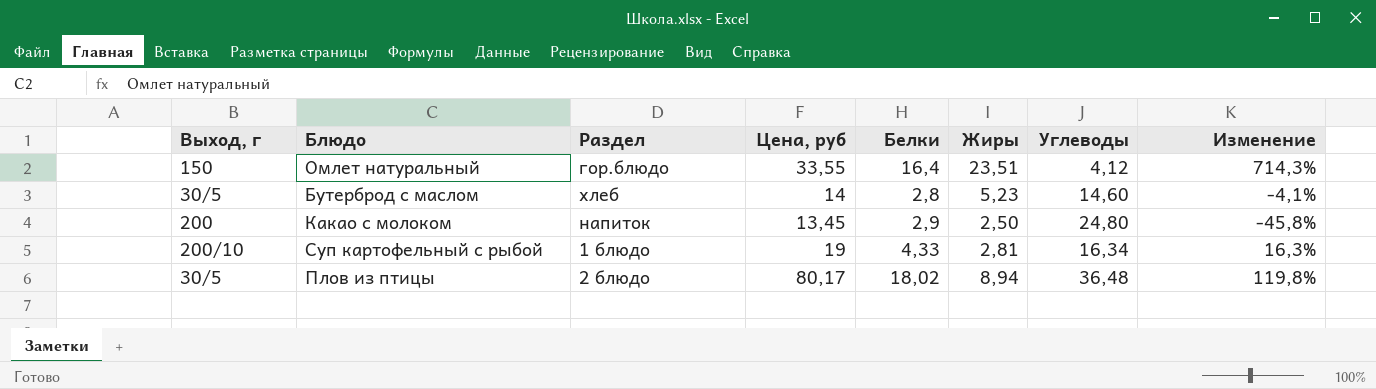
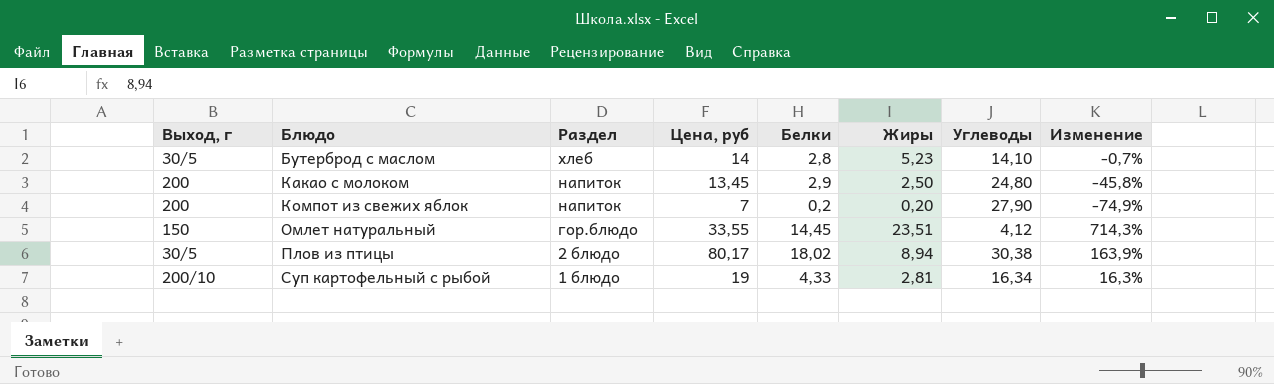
row order: none -> Блюдо ascending
Бутерброд с маслом | Углеводы: 14,60 -> 14,10
Бутерброд с маслом | Изменение: -4,1% -> -0,7%
row Компот из свежих яблок: none -> 200 | напиток | 7 | 0,2 | 0,20 | 27,90 | -74,9%
Омлет натуральный | Белки: 16,4 -> 14,45
Плов из птицы | Углеводы: 36,48 -> 30,38
Плов из птицы | Изменение: 119,8% -> 163,9%

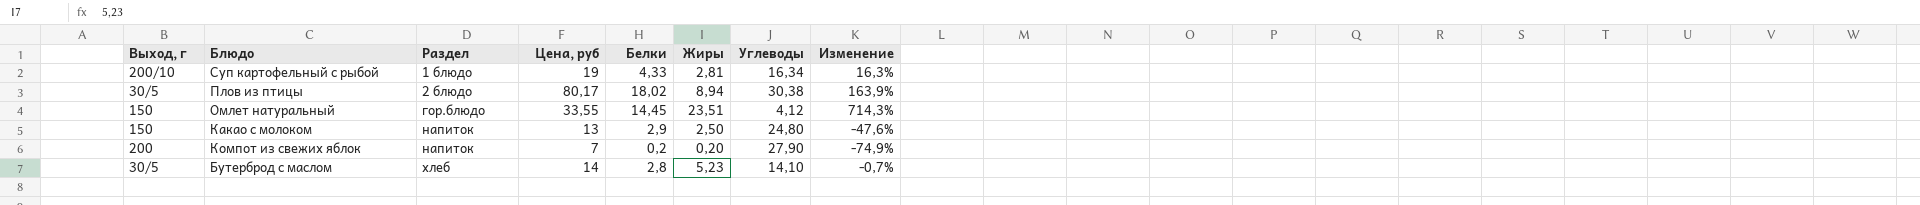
row order: Блюдо ascending -> Раздел ascending
Какао с молоком | Выход, г: 200 -> 150
Какао с молоком | Цена, руб: 13,45 -> 13
Какао с молоком | Изменение: -45,8% -> -47,6%

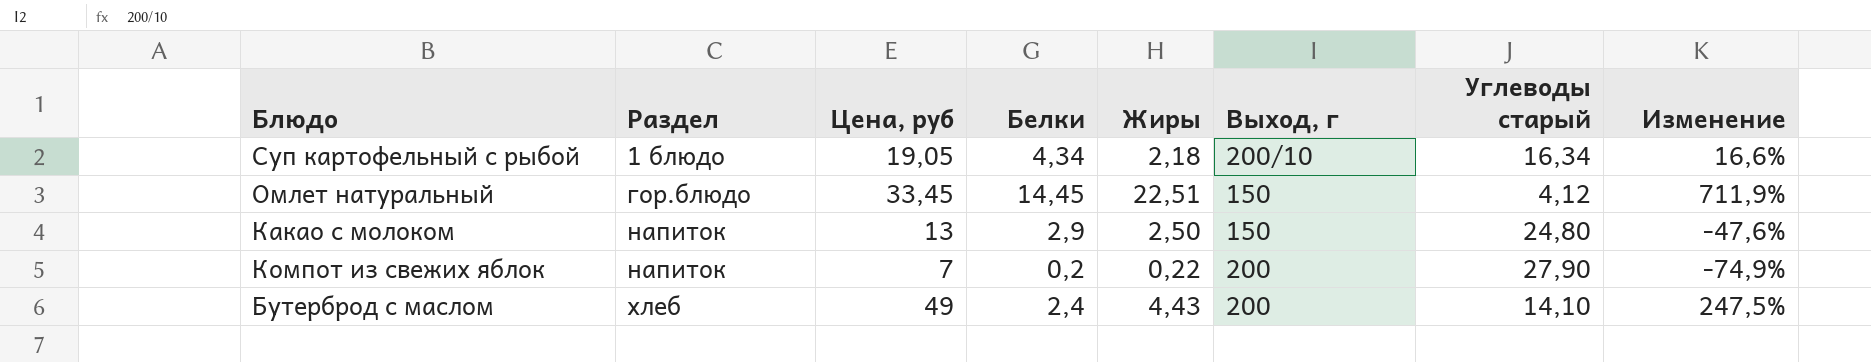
column Выход, г | position: 1 -> 6
column name: Углеводы -> Углеводы старый
row Плов из птицы: 30/5 | 2 блюдо | 80,17 | 18,02 | 8,94 | 30,38 | 163,9% -> none
Суп картофельный с рыбой | Цена, руб: 19 -> 19,05
Суп картофельный с рыбой | Белки: 4,33 -> 4,34
Суп картофельный с рыбой | Жиры: 2,81 -> 2,18
Суп картофельный с рыбой | Изменение: 16,3% -> 16,6%
Омлет натуральный | Цена, руб: 33,55 -> 33,45
Омлет натуральный | Жиры: 23,51 -> 22,51
Омлет натуральный | Изменение: 714,3% -> 711,9%
Компот из свежих яблок | Жиры: 0,20 -> 0,22
Бутерброд с маслом | Цена, руб: 14 -> 49
Бутерброд с маслом | Белки: 2,8 -> 2,4
Бутерброд с маслом | Жиры: 5,23 -> 4,43
Бутерброд с маслом | Выход, г: 30/5 -> 200
Бутерброд с маслом | Изменение: -0,7% -> 247,5%

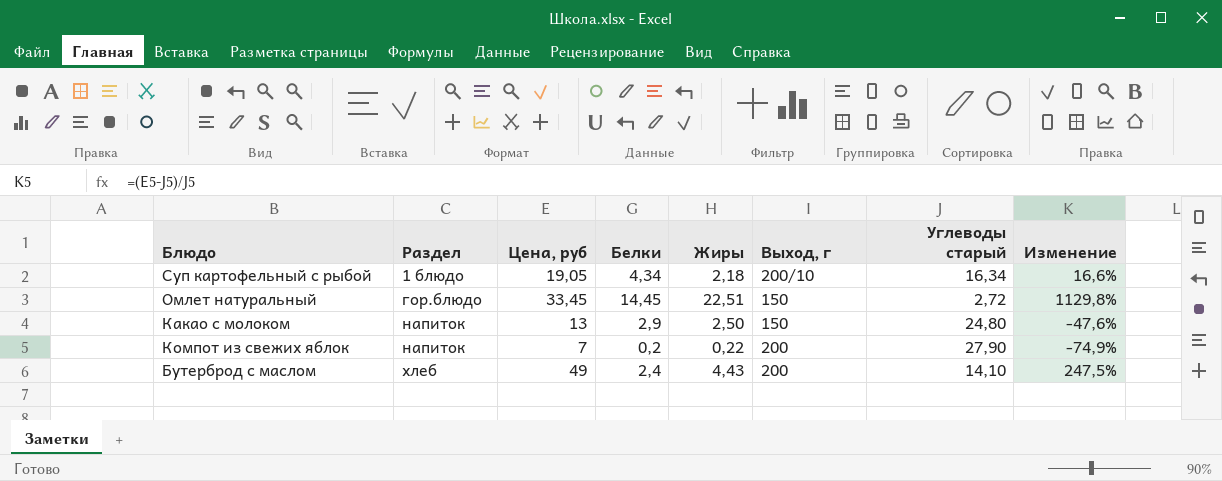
Омлет натуральный | Углеводы старый: 4,12 -> 2,72
Омлет натуральный | Изменение: 711,9% -> 1129,8%

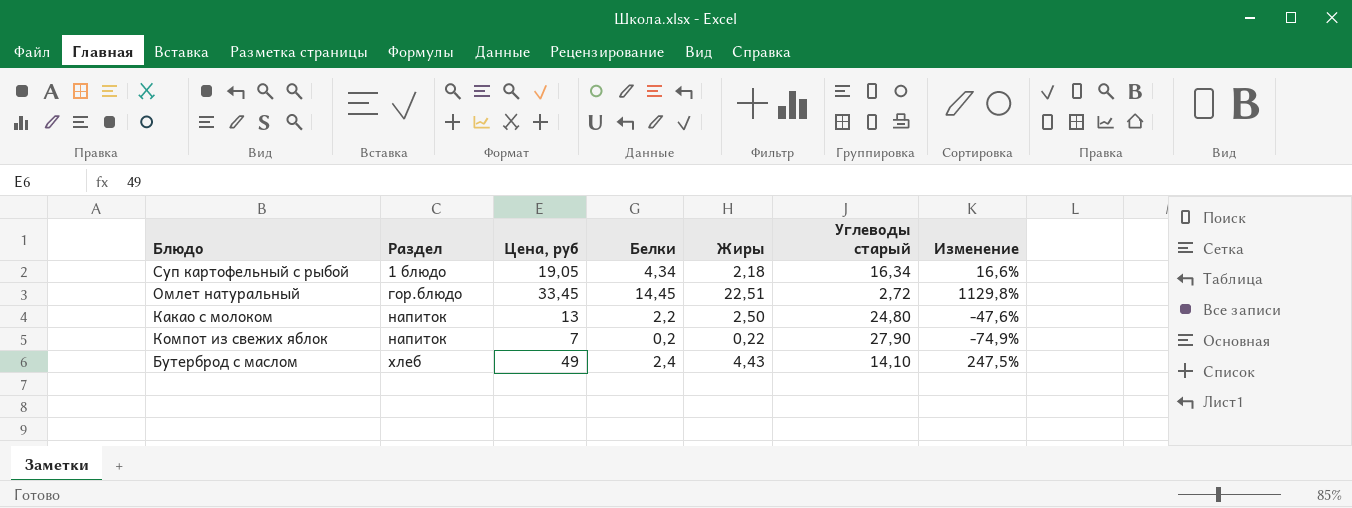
column Выход, г | position: 6 -> none
Какао с молоком | Белки: 2,9 -> 2,2

